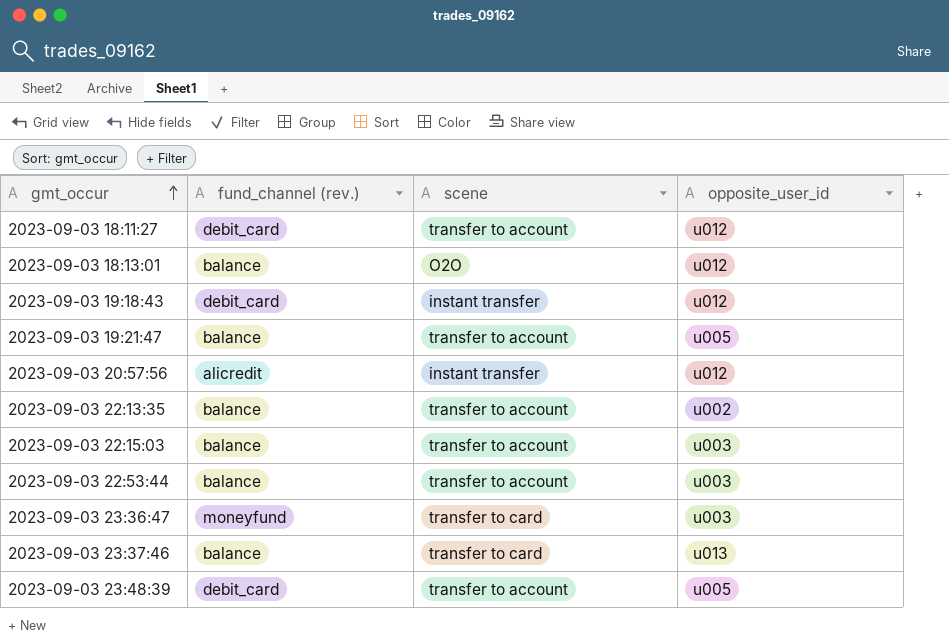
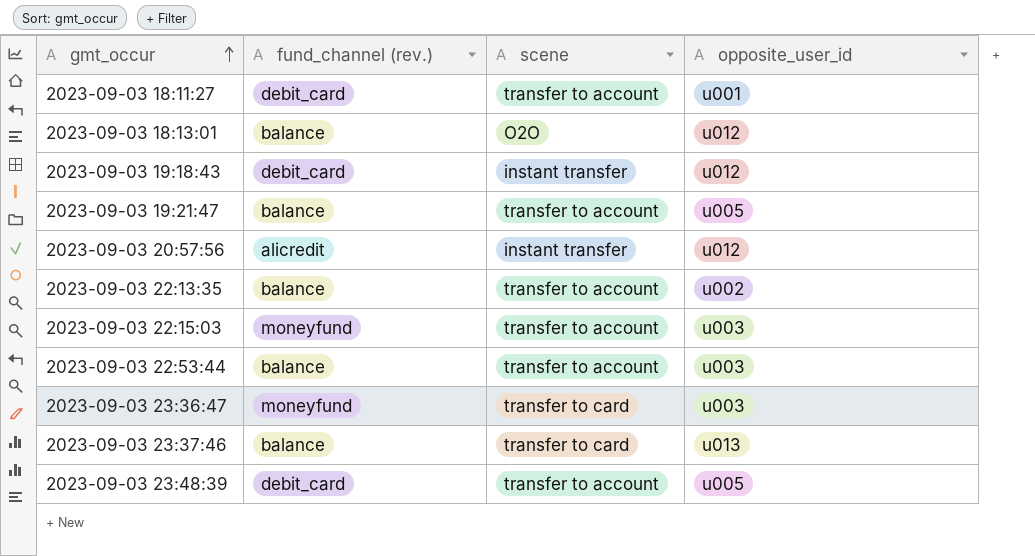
2023-09-03 18:11:27 | opposite_user_id: u012 -> u001
2023-09-03 22:15:03 | fund_channel (rev.): balance -> moneyfund

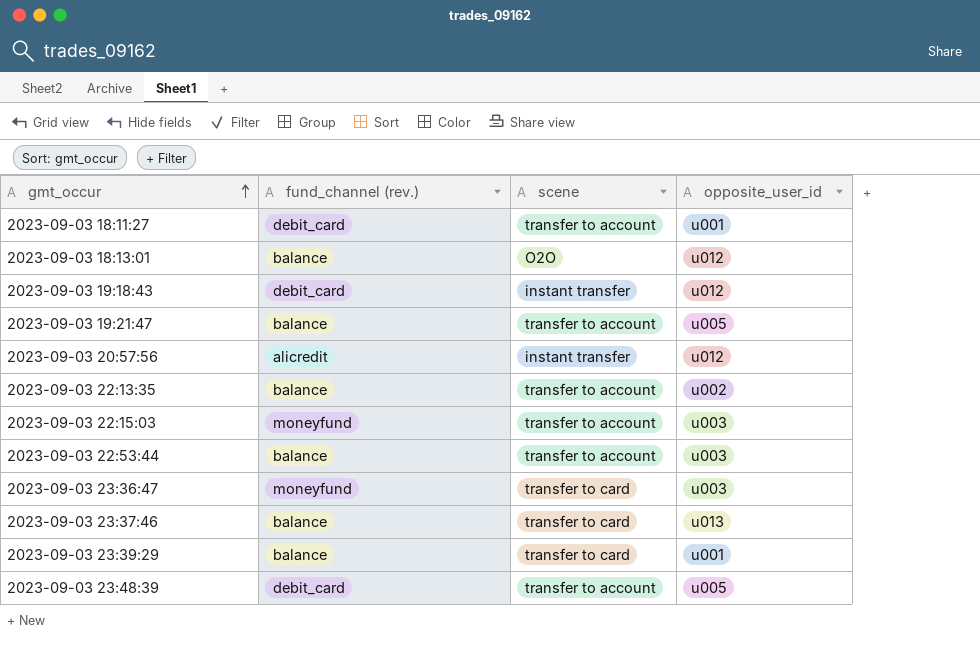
row 2023-09-03 23:39:29: none -> balance | transfer to card | u001

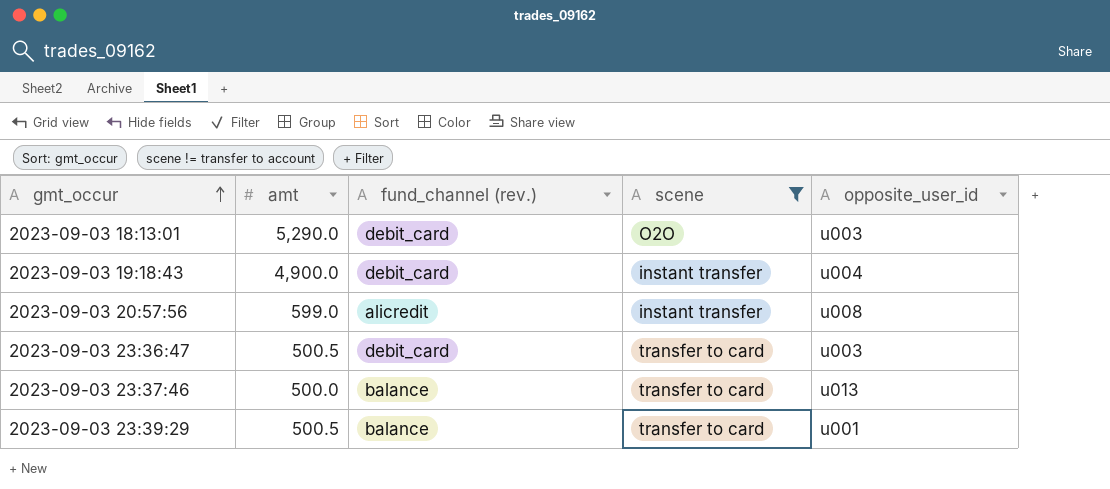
filter: none -> scene != transfer to account
column amt | position: none -> 2
2023-09-03 18:13:01 | fund_channel (rev.): balance -> debit_card
2023-09-03 18:13:01 | opposite_user_id: u012 -> u003
2023-09-03 19:18:43 | opposite_user_id: u012 -> u004
2023-09-03 20:57:56 | opposite_user_id: u012 -> u008
2023-09-03 23:36:47 | fund_channel (rev.): moneyfund -> debit_card

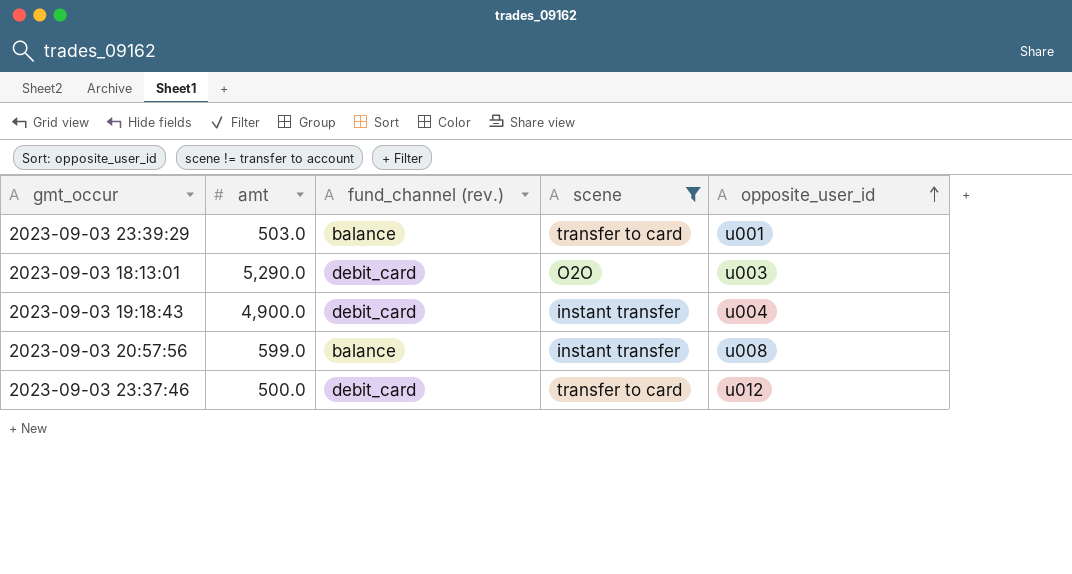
row order: gmt_occur ascending -> opposite_user_id ascending
row 2023-09-03 23:36:47: 500.5 | debit_card | transfer to card | u003 -> none
2023-09-03 23:39:29 | amt: 500.5 -> 503.0
2023-09-03 20:57:56 | fund_channel (rev.): alicredit -> balance
2023-09-03 23:37:46 | fund_channel (rev.): balance -> debit_card
2023-09-03 23:37:46 | opposite_user_id: u013 -> u012

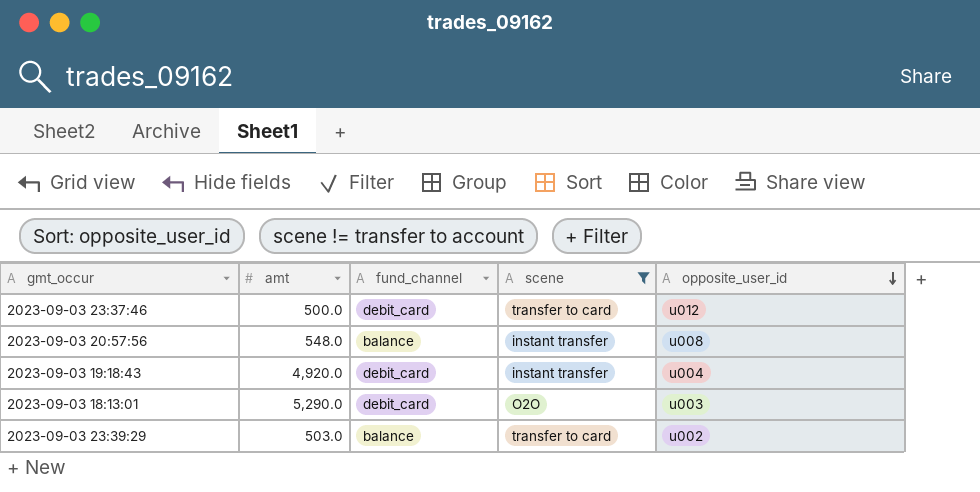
row order: opposite_user_id ascending -> opposite_user_id descending
column name: fund_channel (rev.) -> fund_channel
2023-09-03 20:57:56 | amt: 599.0 -> 548.0
2023-09-03 19:18:43 | amt: 4,900.0 -> 4,920.0
2023-09-03 23:39:29 | opposite_user_id: u001 -> u002

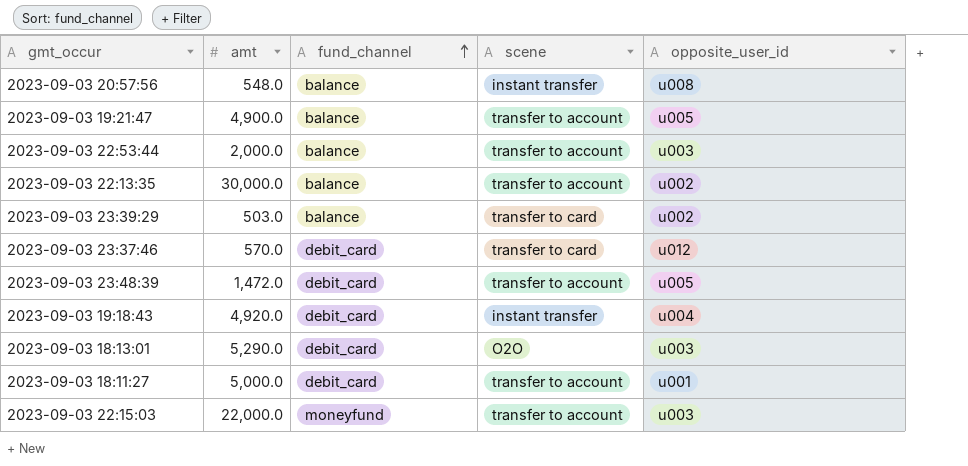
filter: scene != transfer to account -> none
row order: opposite_user_id descending -> fund_channel ascending
2023-09-03 23:37:46 | amt: 500.0 -> 570.0

